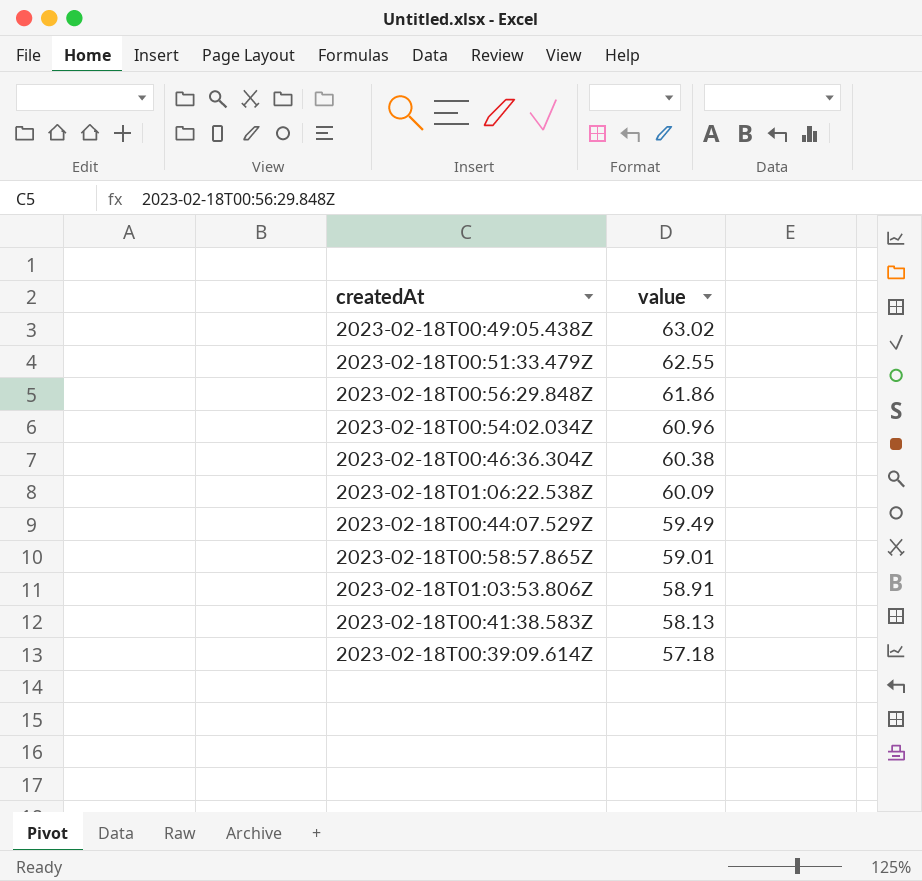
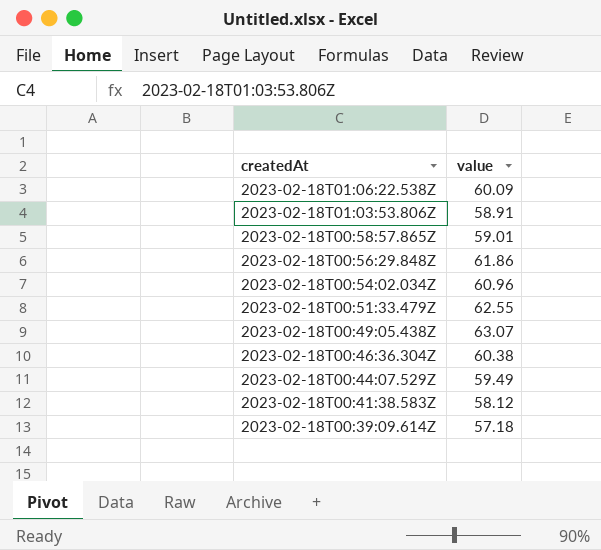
row order: value descending -> createdAt descending
2023-02-18T00:49:05.438Z | value: 63.02 -> 63.07
2023-02-18T00:41:38.583Z | value: 58.13 -> 58.12

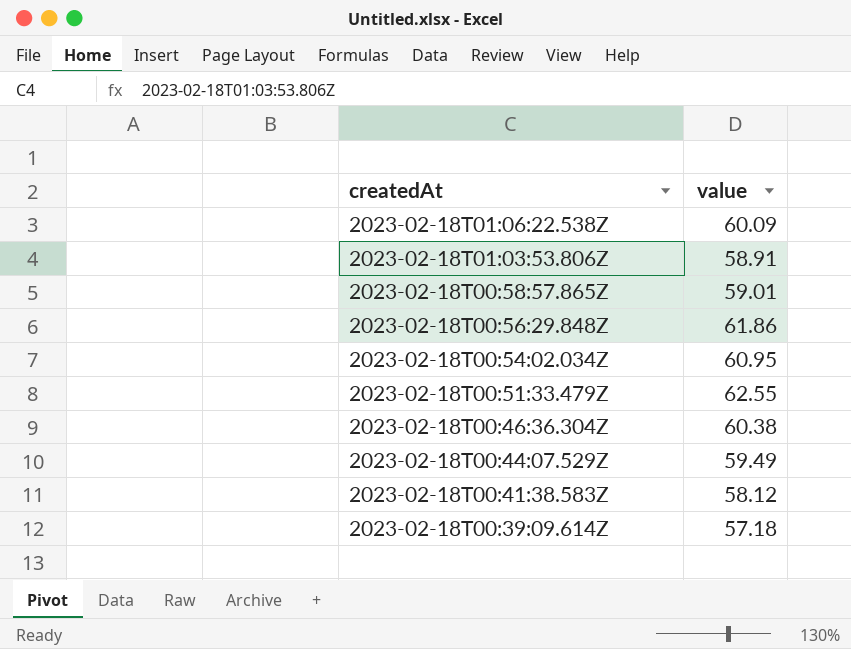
row 2023-02-18T00:49:05.438Z: 63.07 -> none
2023-02-18T00:54:02.034Z | value: 60.96 -> 60.95

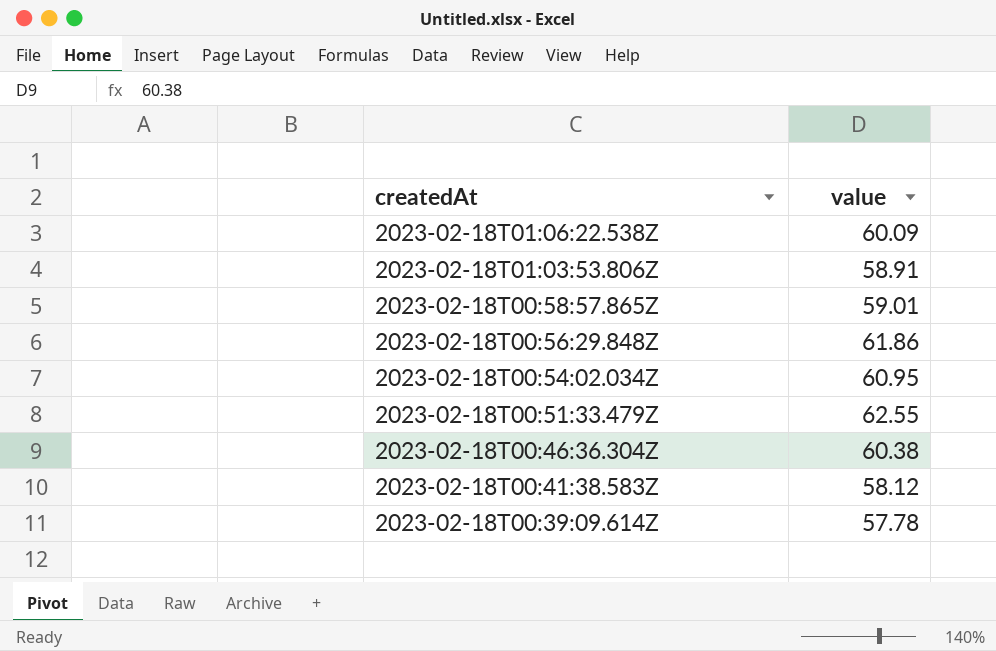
row 2023-02-18T00:44:07.529Z: 59.49 -> none
2023-02-18T00:39:09.614Z | value: 57.18 -> 57.78

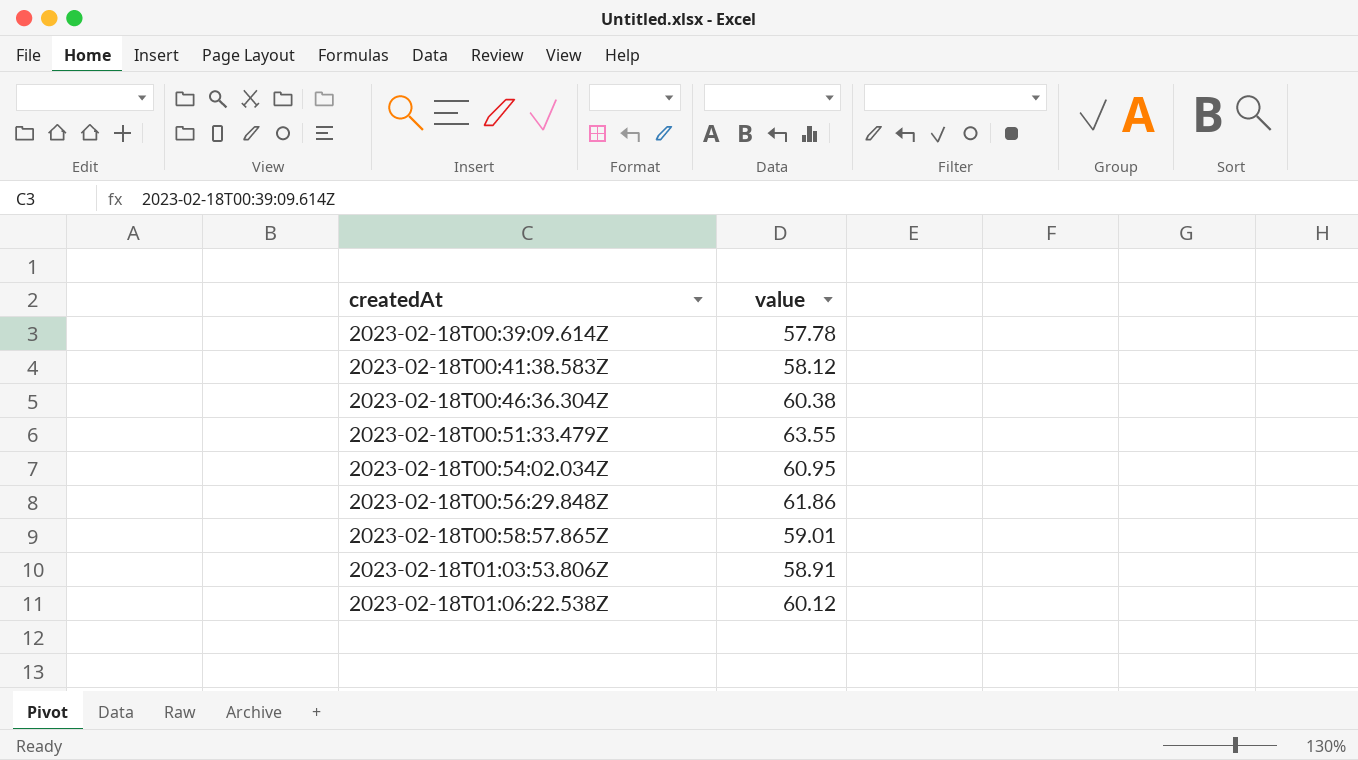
row order: createdAt descending -> createdAt ascending
2023-02-18T00:51:33.479Z | value: 62.55 -> 63.55
2023-02-18T01:06:22.538Z | value: 60.09 -> 60.12

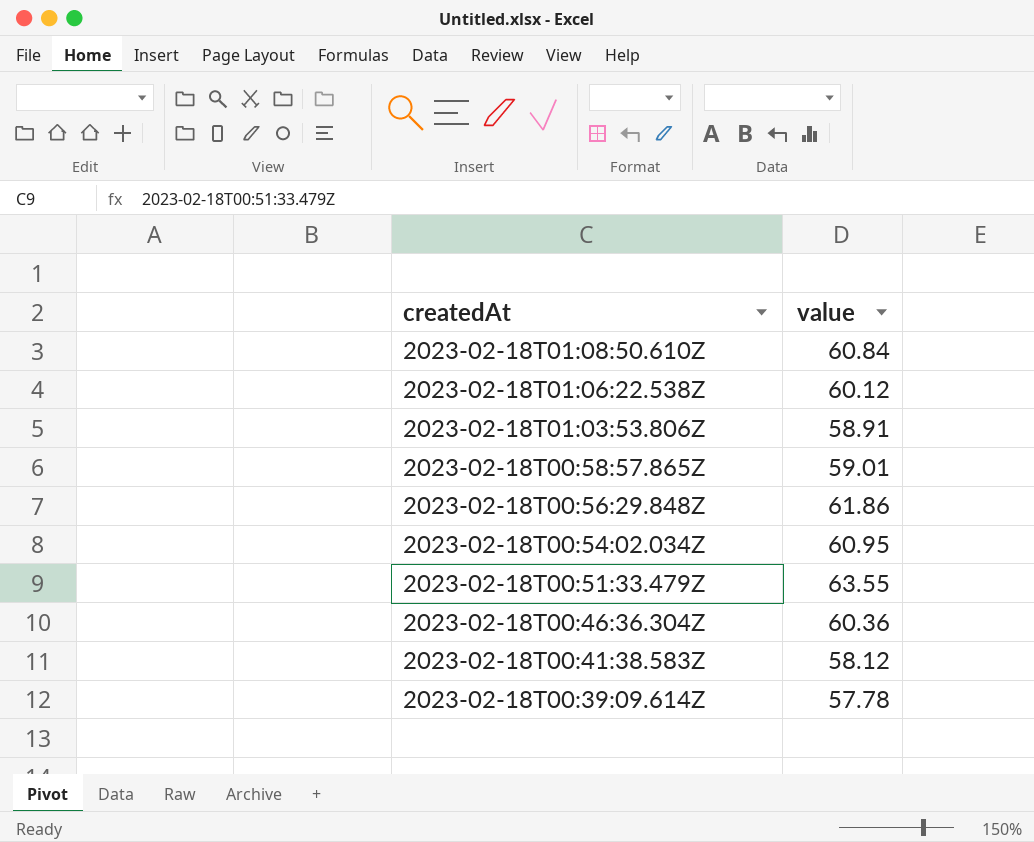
row order: createdAt ascending -> createdAt descending
row 2023-02-18T01:08:50.610Z: none -> 60.84
2023-02-18T00:46:36.304Z | value: 60.38 -> 60.36

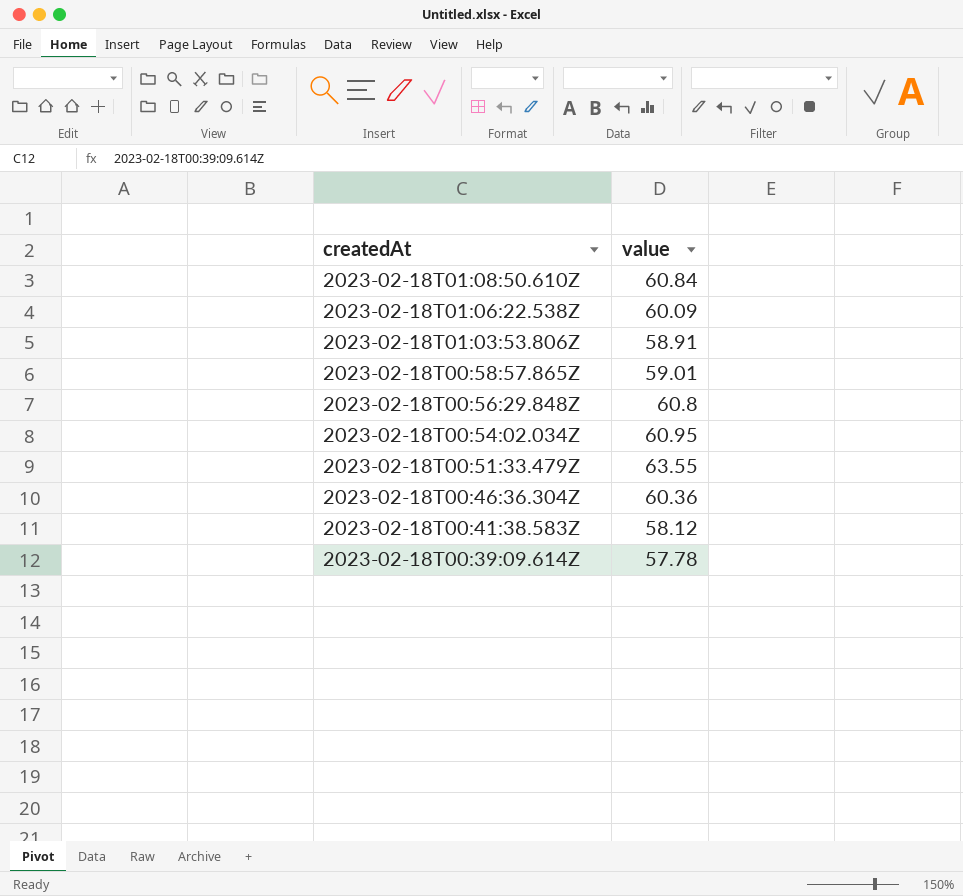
2023-02-18T01:06:22.538Z | value: 60.12 -> 60.09
2023-02-18T00:56:29.848Z | value: 61.86 -> 60.8

